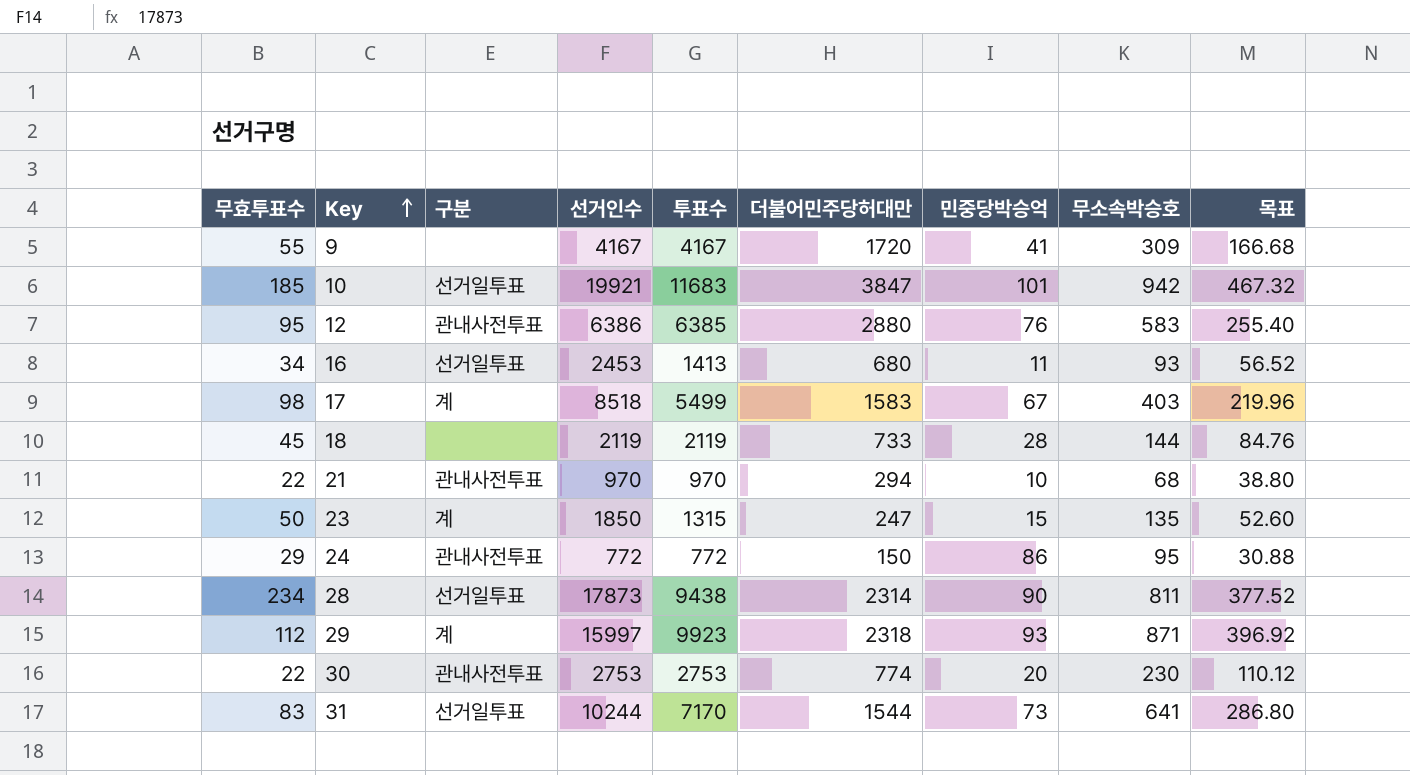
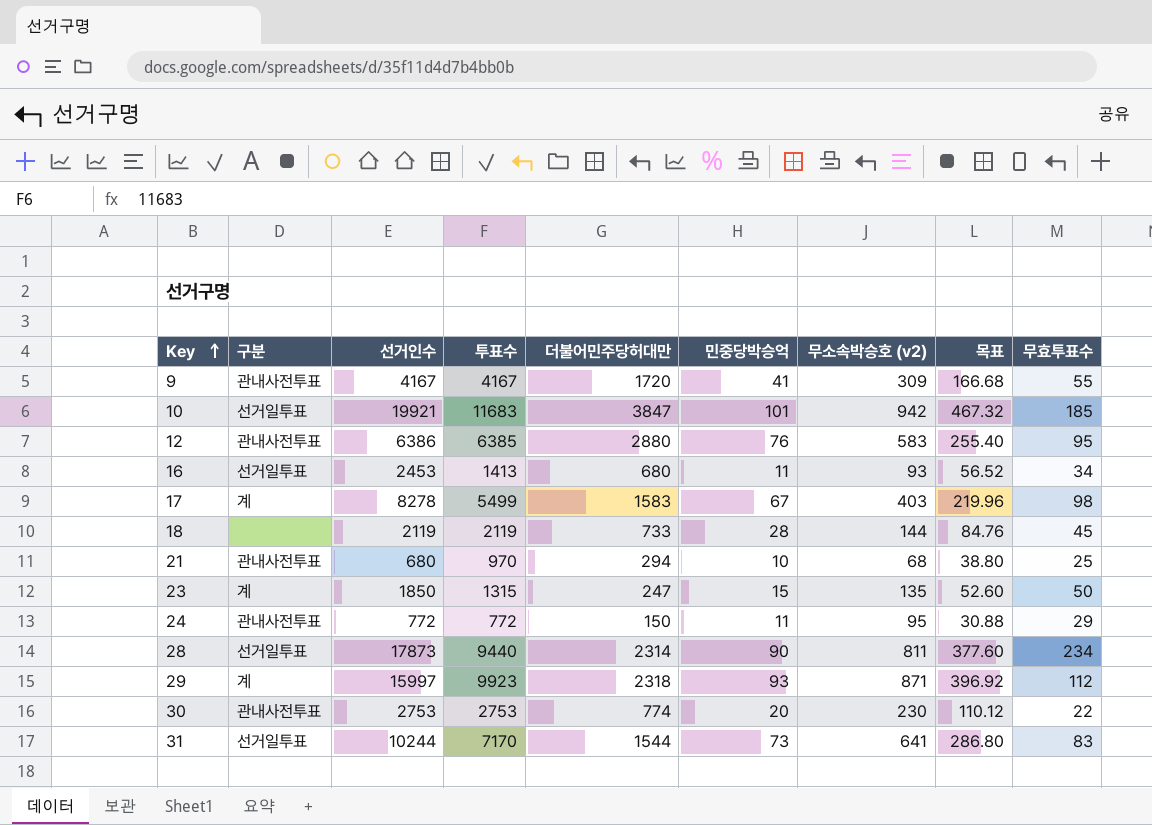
column name: 무소속박승호 -> 무소속박승호 (v2)
column 무효투표수 | position: 1 -> 9
9 | 구분: none -> 관내사전투표
17 | 선거인수: 8518 -> 8278
21 | 선거인수: 970 -> 680
21 | 무효투표수: 22 -> 25
24 | 민중당박승억: 86 -> 11
28 | 투표수: 9438 -> 9440
28 | 목표: 377.52 -> 377.60

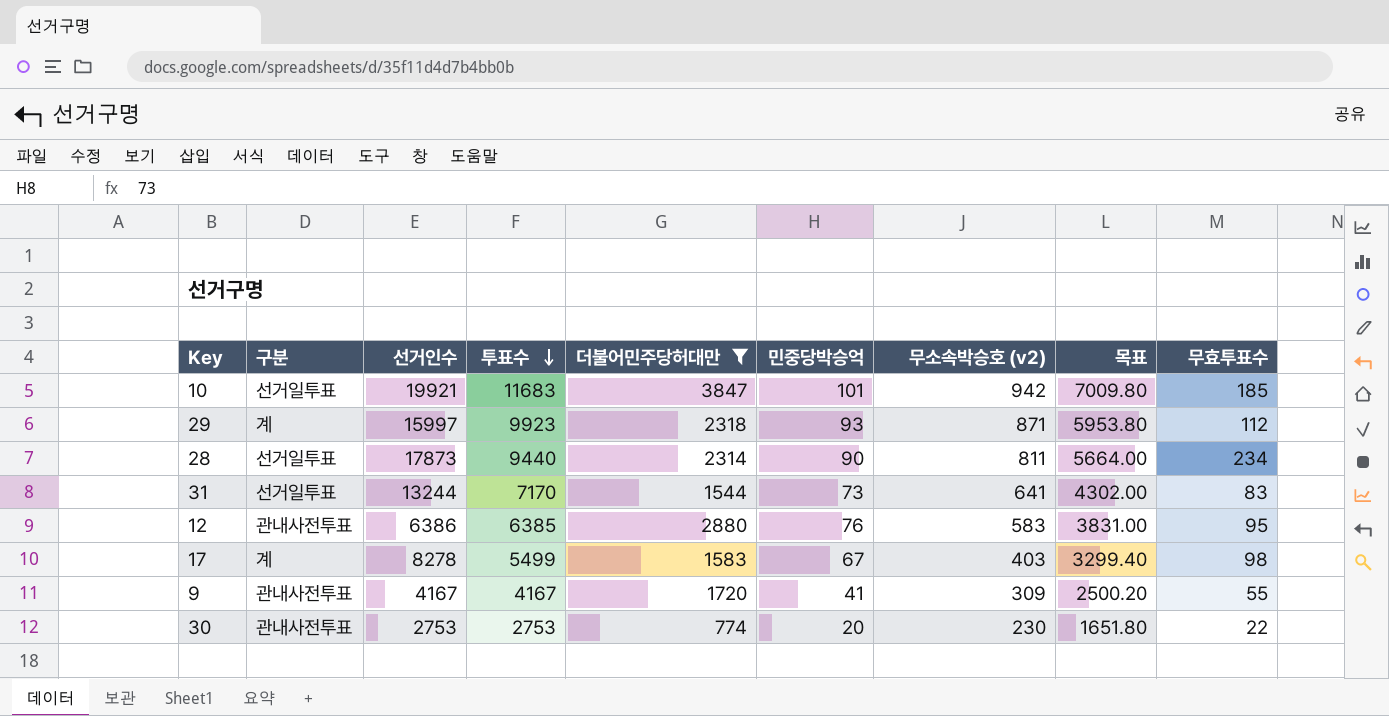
filter: none -> 더불어민주당허대만 >= 774
row order: Key ascending -> 투표수 descending
column 목표 | formula: [투표수] * 0.04 -> [투표수] * 0.6
31 | 선거인수: 10244 -> 13244

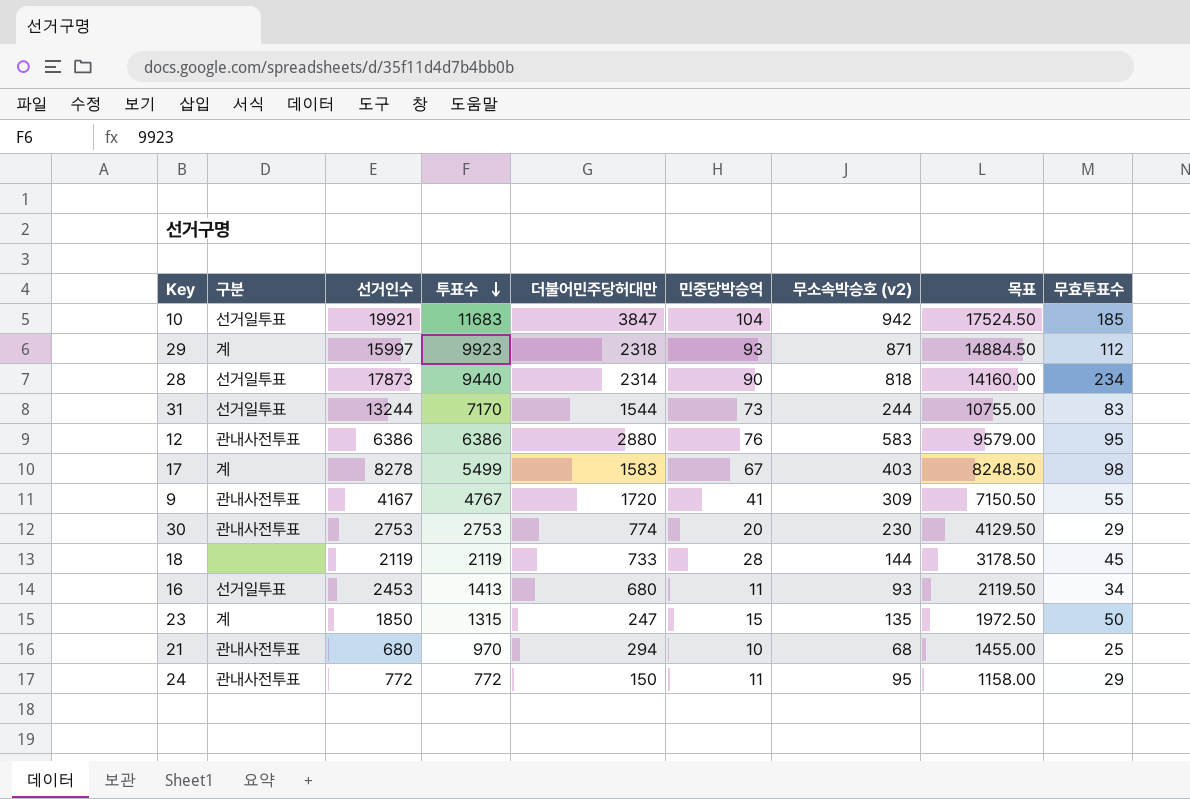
filter: 더불어민주당허대만 >= 774 -> none
column 목표 | formula: [투표수] * 0.6 -> [투표수] * 1.5
10 | 민중당박승억: 101 -> 104
28 | 무소속박승호 (v2): 811 -> 818
31 | 무소속박승호 (v2): 641 -> 244
12 | 투표수: 6385 -> 6386
9 | 투표수: 4167 -> 4767
30 | 무효투표수: 22 -> 29

